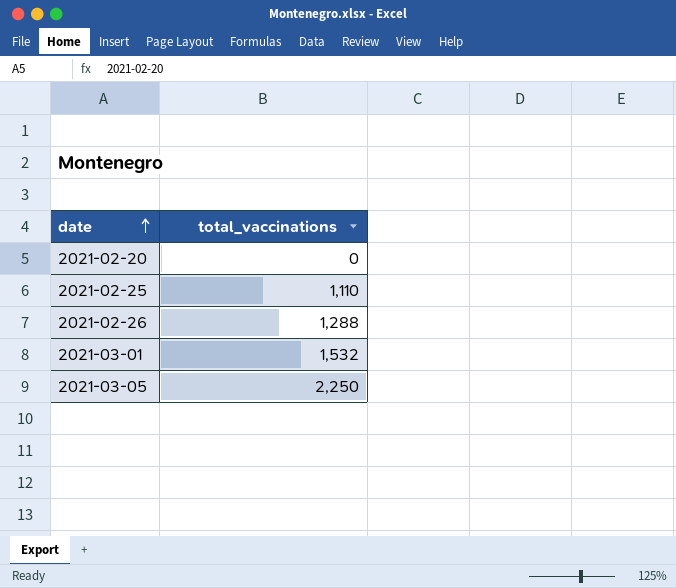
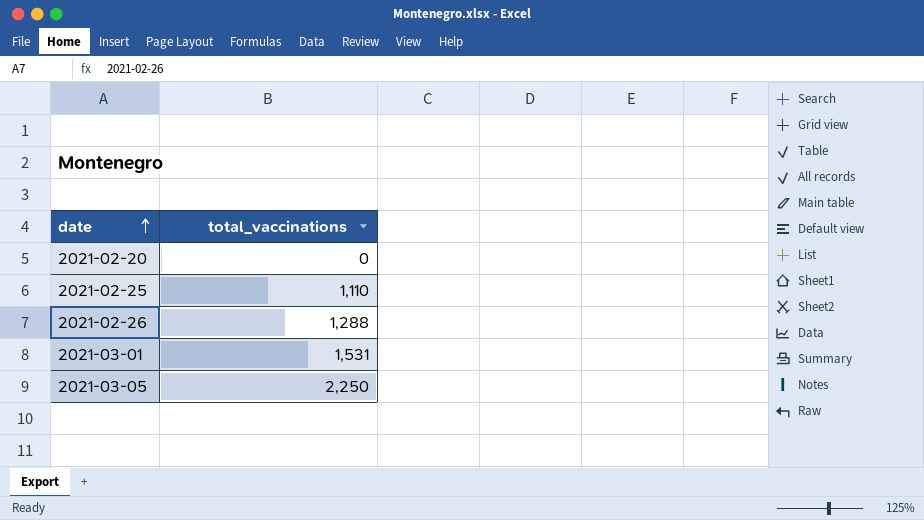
2021-03-01 | total_vaccinations: 1,532 -> 1,531

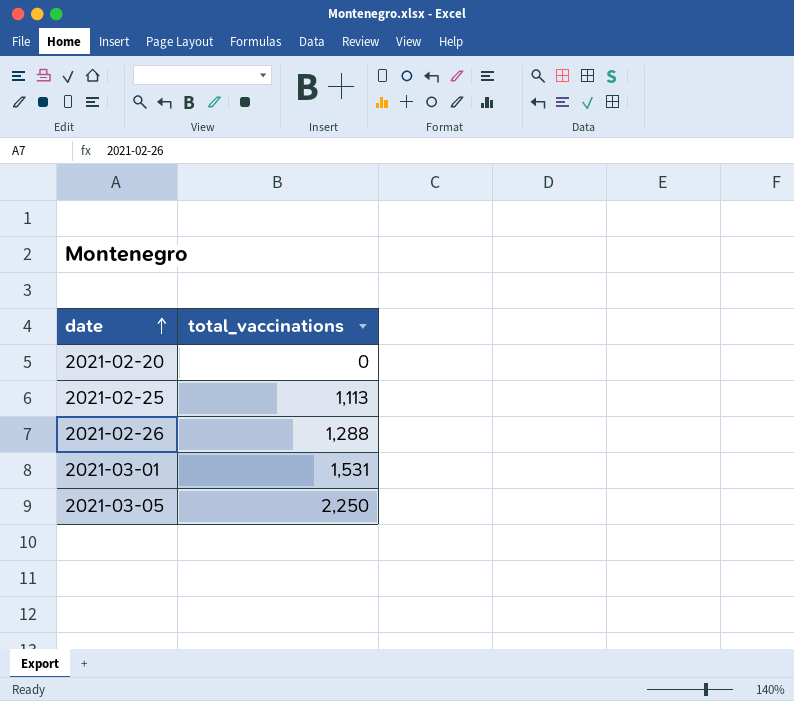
2021-02-25 | total_vaccinations: 1,110 -> 1,113

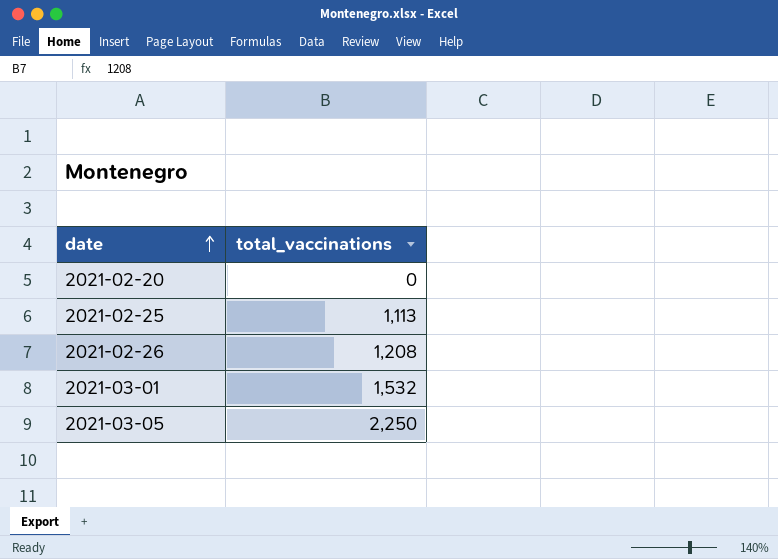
2021-02-26 | total_vaccinations: 1,288 -> 1,208
2021-03-01 | total_vaccinations: 1,531 -> 1,532

